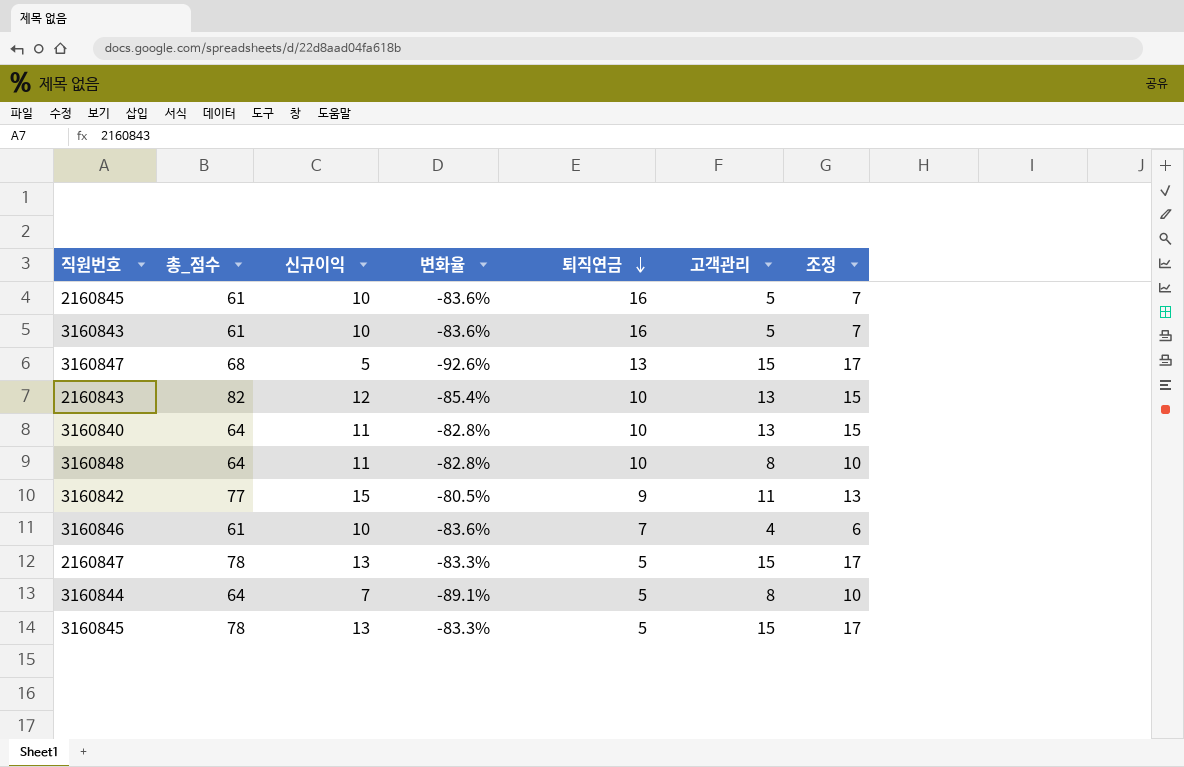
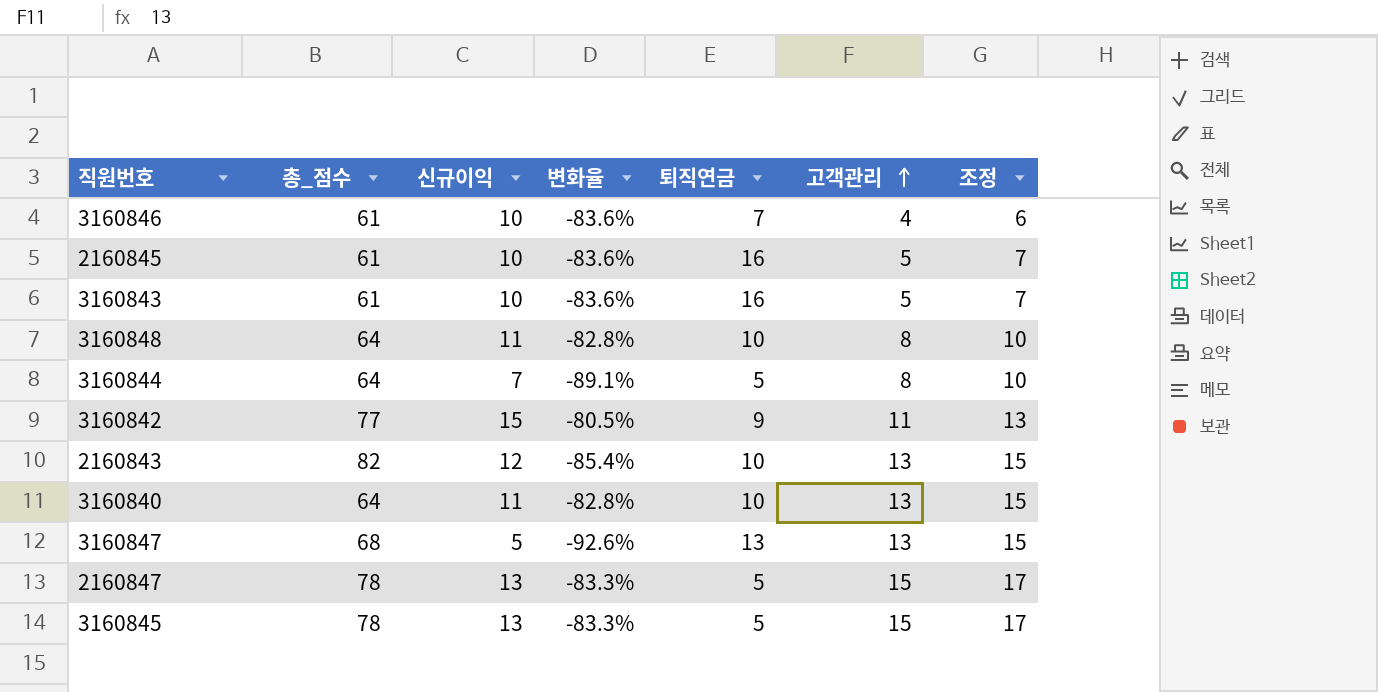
row order: 퇴직연금 descending -> 고객관리 ascending
3160847 | 고객관리: 15 -> 13
3160847 | 조정: 17 -> 15

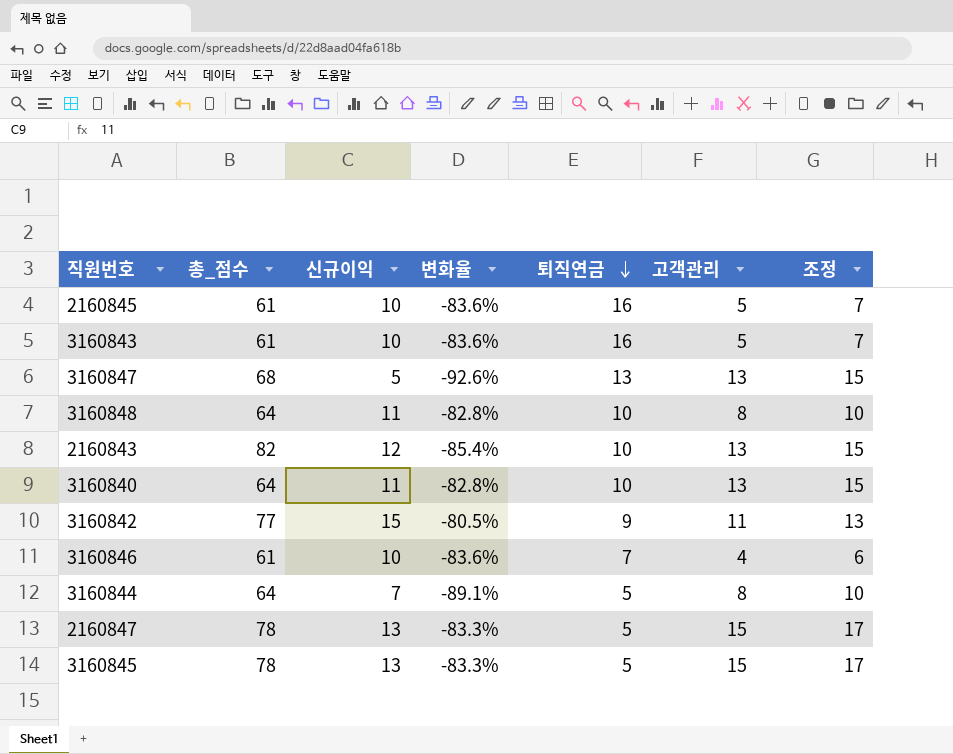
row order: 고객관리 ascending -> 퇴직연금 descending

